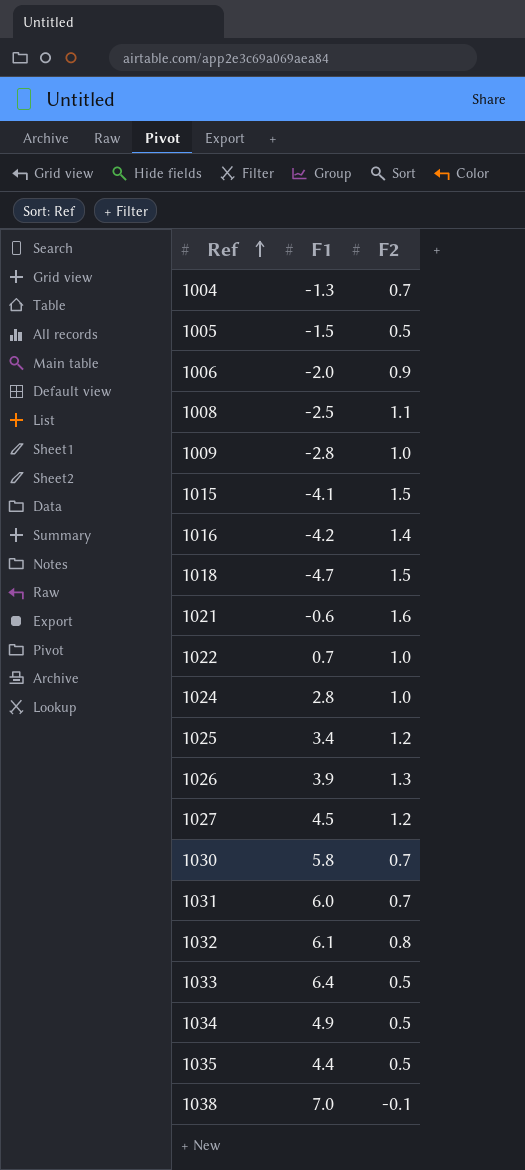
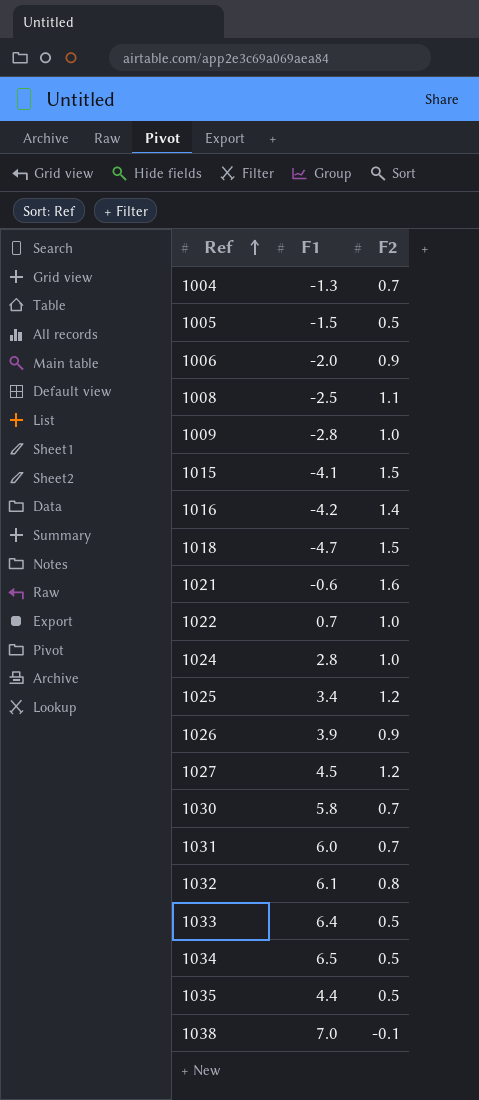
1026 | F2: 1.3 -> 0.9
1034 | F1: 4.9 -> 6.5

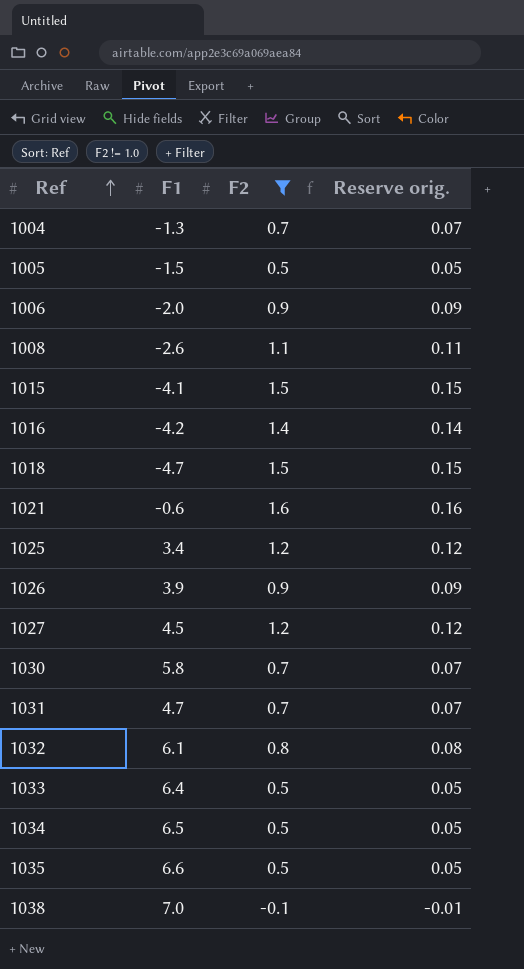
filter: none -> F2 != 1.0
column Reserve orig. | formula: none -> [F2] * 0.1
1008 | F1: -2.5 -> -2.6
1031 | F1: 6.0 -> 4.7
1035 | F1: 4.4 -> 6.6

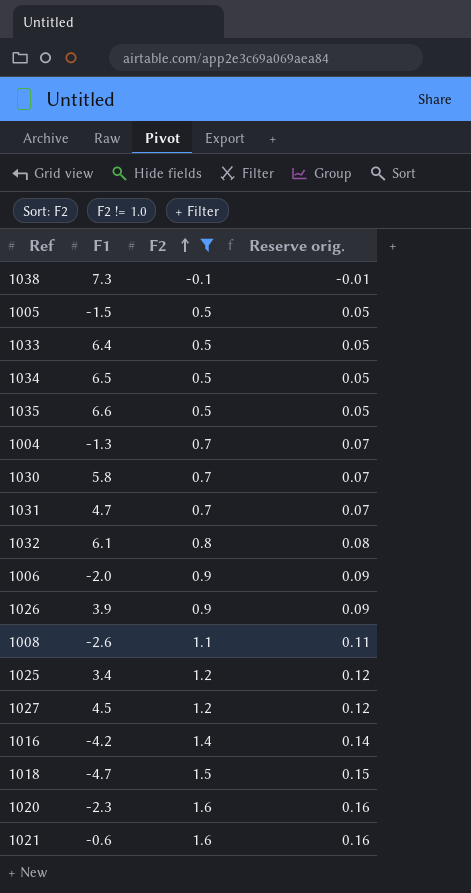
row order: Ref ascending -> F2 ascending
row 1015: -4.1 | 1.5 | 0.15 -> none
1038 | F1: 7.0 -> 7.3
row 1020: none -> -2.3 | 1.6 | 0.16

